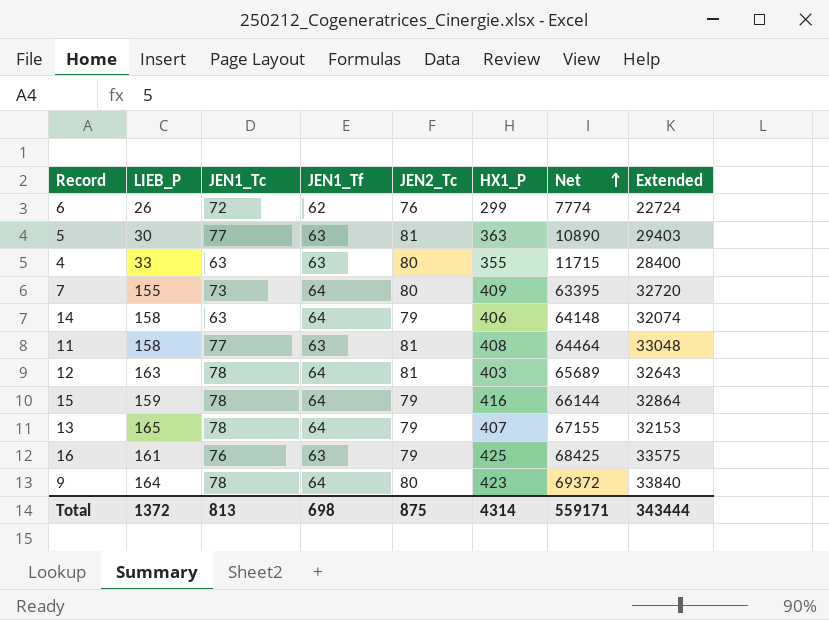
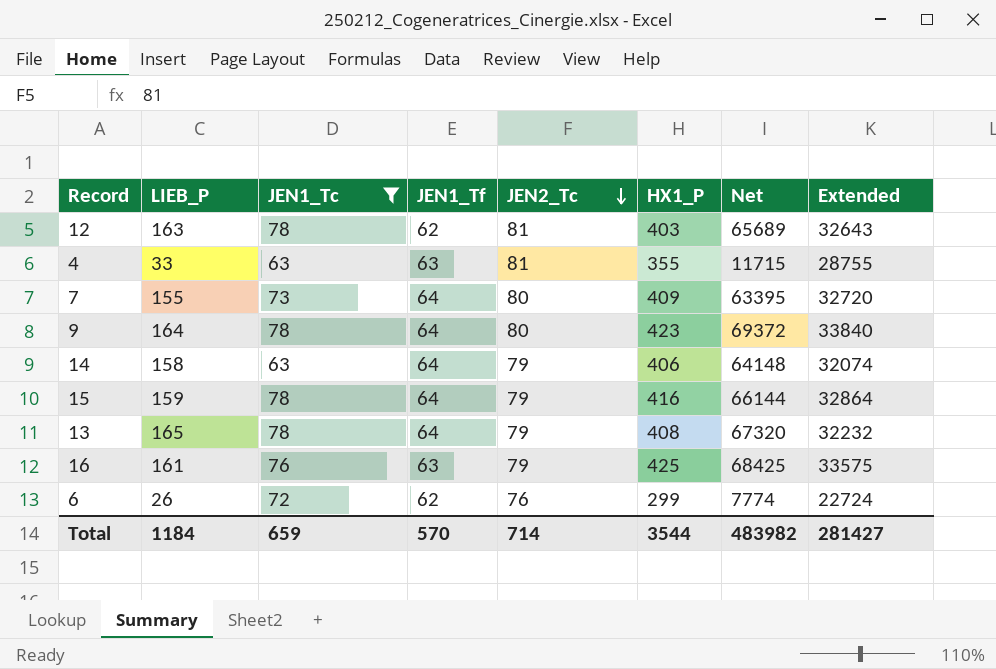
filter: none -> JEN1_Tc != 77
row order: Net ascending -> JEN2_Tc descending
12 | JEN1_Tf: 64 -> 62
4 | JEN2_Tc: 80 -> 81
4 | Extended: 28400 -> 28755
13 | HX1_P: 407 -> 408
13 | Net: 67155 -> 67320
13 | Extended: 32153 -> 32232
Total | LIEB_P: 1372 -> 1184
Total | JEN1_Tc: 813 -> 659
Total | JEN1_Tf: 698 -> 570
Total | JEN2_Tc: 875 -> 714
Total | HX1_P: 4314 -> 3544
Total | Net: 559171 -> 483982
Total | Extended: 343444 -> 281427

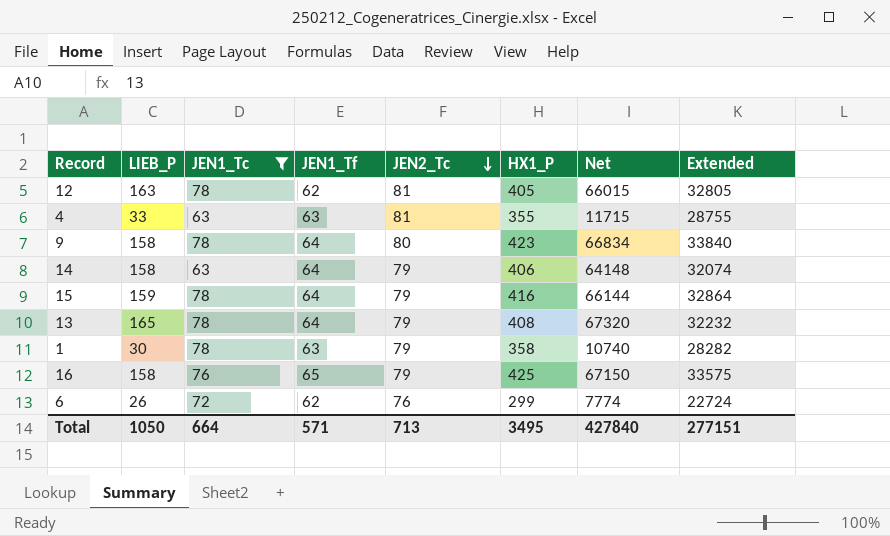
row 7: 155 | 73 | 64 | 80 | 409 | 63395 | 32720 -> none
12 | HX1_P: 403 -> 405
12 | Net: 65689 -> 66015
12 | Extended: 32643 -> 32805
9 | LIEB_P: 164 -> 158
9 | Net: 69372 -> 66834
row 1: none -> 30 | 78 | 63 | 79 | 358 | 10740 | 28282
16 | LIEB_P: 161 -> 158
16 | JEN1_Tf: 63 -> 65
16 | Net: 68425 -> 67150
Total | LIEB_P: 1184 -> 1050
Total | JEN1_Tc: 659 -> 664
Total | JEN1_Tf: 570 -> 571
Total | JEN2_Tc: 714 -> 713
Total | HX1_P: 3544 -> 3495
Total | Net: 483982 -> 427840
Total | Extended: 281427 -> 277151

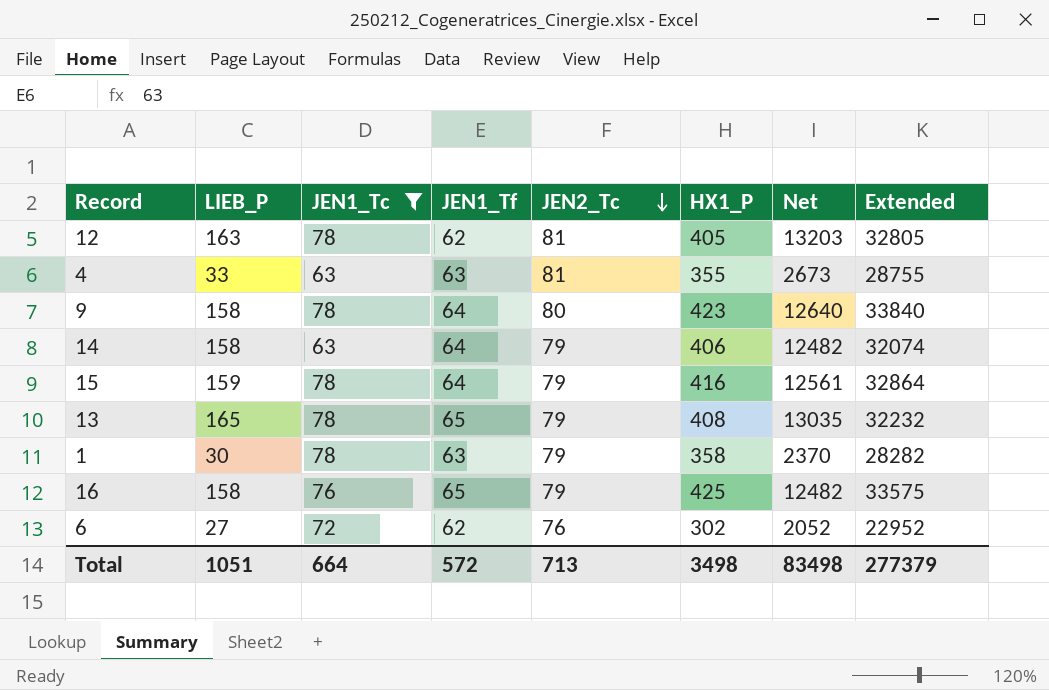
column Net | formula: [LIEB_P] * [HX1_P] -> [LIEB_P] * [JEN2_Tc]
13 | JEN1_Tf: 64 -> 65
6 | LIEB_P: 26 -> 27
6 | HX1_P: 299 -> 302
6 | Extended: 22724 -> 22952
Total | LIEB_P: 1050 -> 1051
Total | JEN1_Tf: 571 -> 572
Total | HX1_P: 3495 -> 3498
Total | Net: 427840 -> 83498
Total | Extended: 277151 -> 277379

